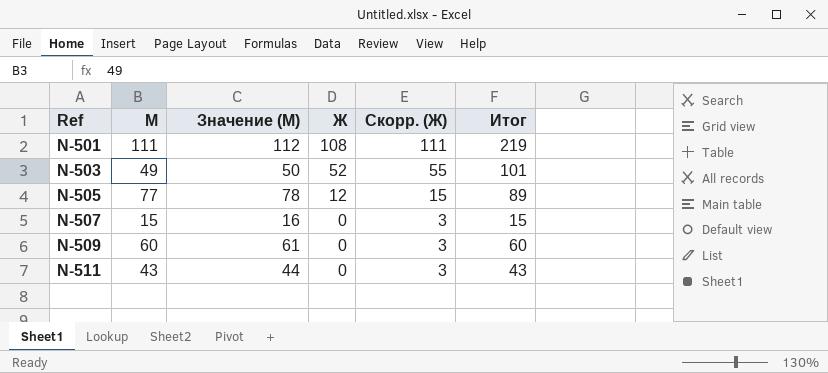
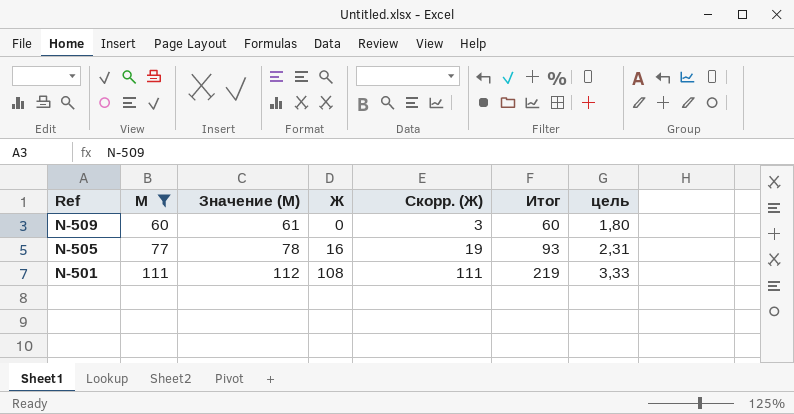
filter: none -> М >= 60
row order: Ref ascending -> Ref descending
column цель | formula: none -> [М] * 0,03
N-505 | Ж: 12 -> 16
N-505 | Скорр. (Ж): 15 -> 19
N-505 | Итог: 89 -> 93

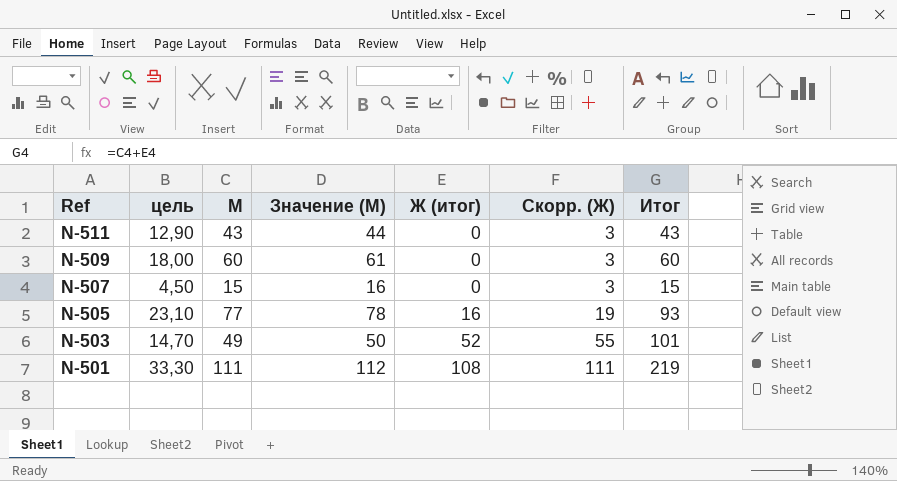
filter: М >= 60 -> none
column цель | formula: [М] * 0,03 -> [М] * 0,3
column цель | position: 7 -> 2
column name: Ж -> Ж (итог)

